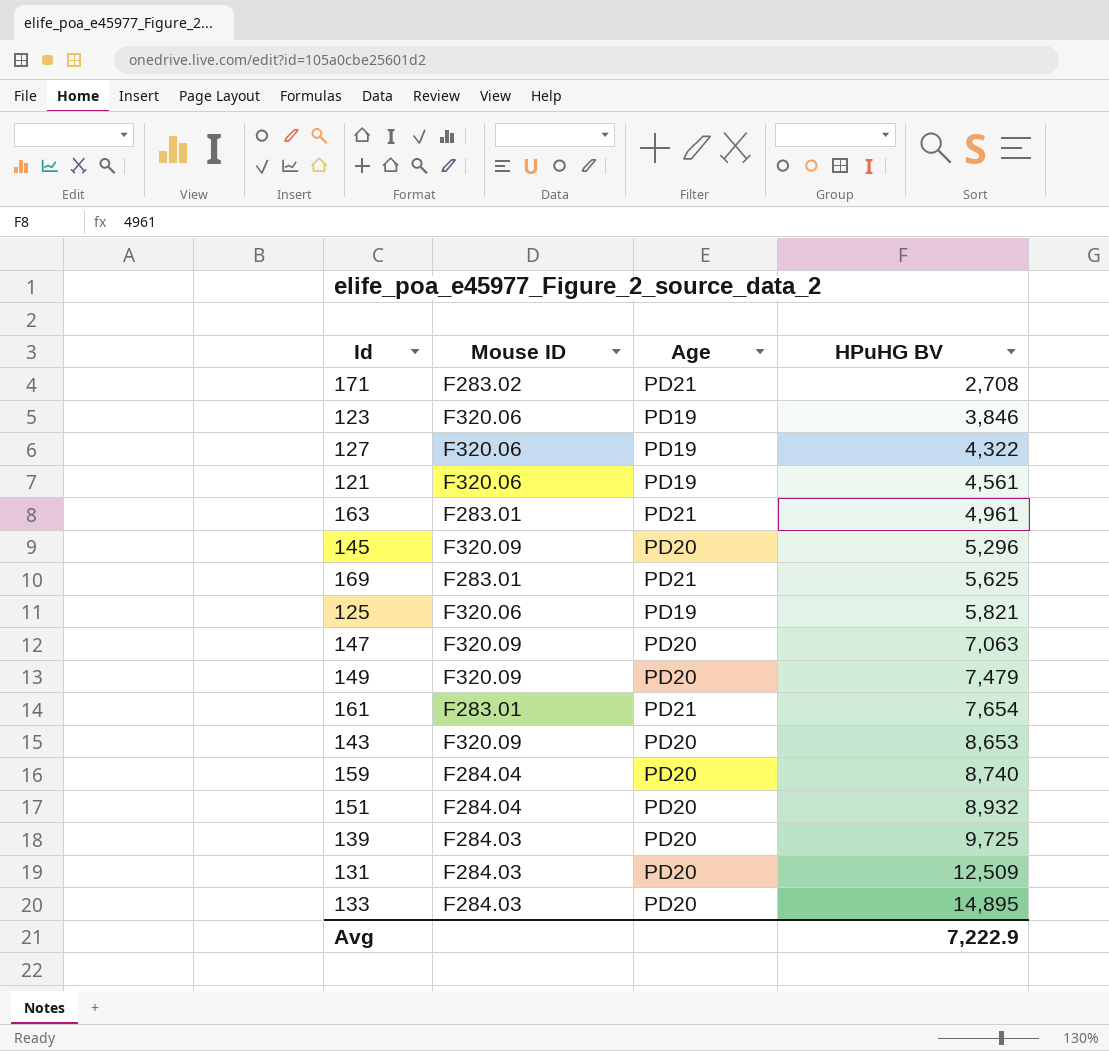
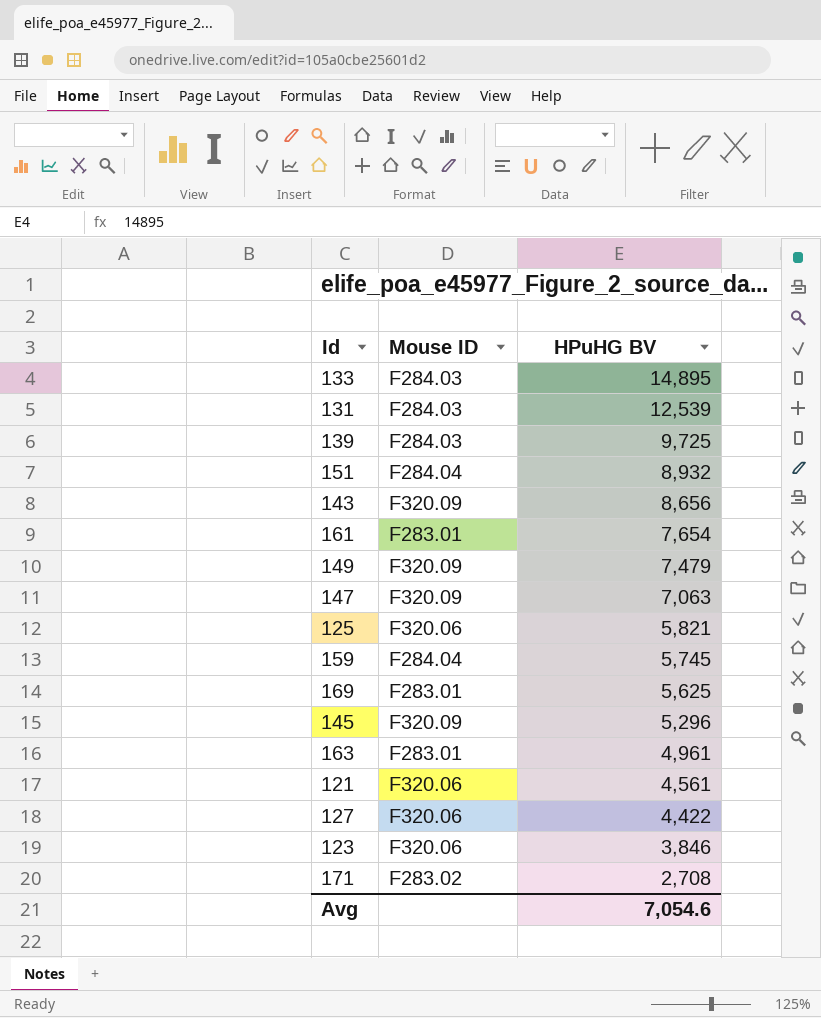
row order: HPuHG BV ascending -> HPuHG BV descending
column Age | position: 3 -> none
131 | HPuHG BV: 12,509 -> 12,539
143 | HPuHG BV: 8,653 -> 8,656
159 | HPuHG BV: 8,740 -> 5,745
127 | HPuHG BV: 4,322 -> 4,422
Avg | HPuHG BV: 7,222.9 -> 7,054.6

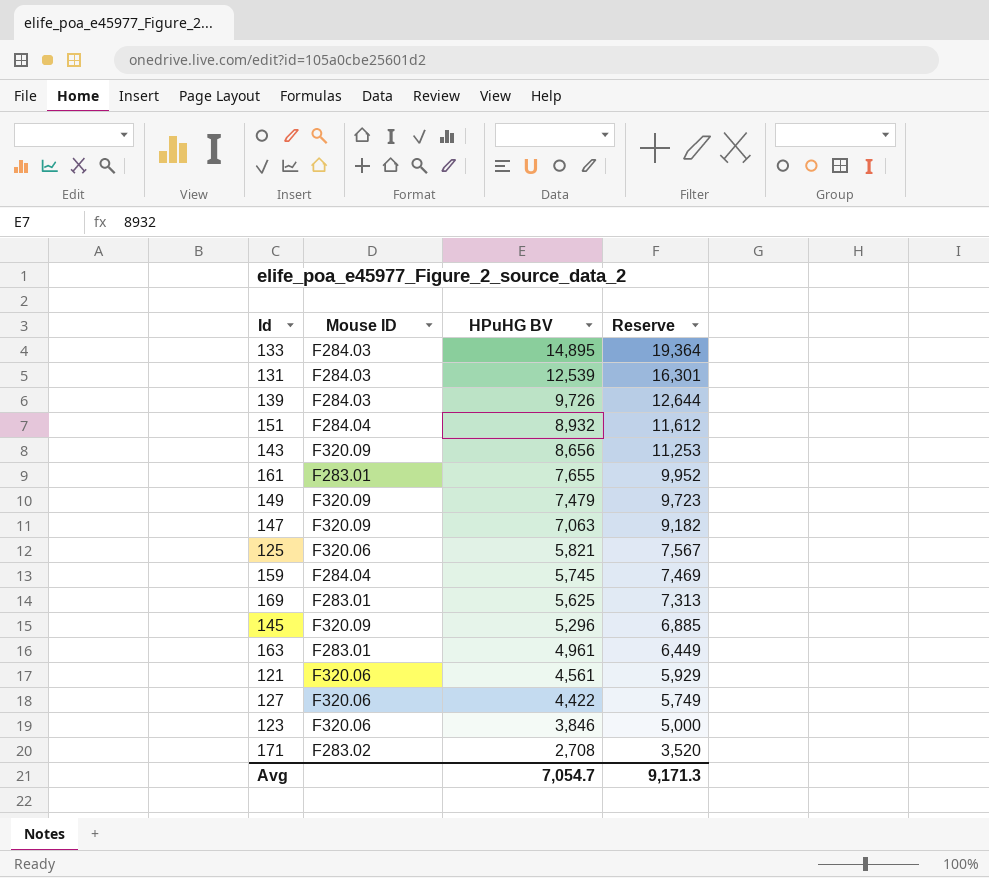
column Reserve | formula: none -> [HPuHG BV] * 1.3
139 | HPuHG BV: 9,725 -> 9,726
161 | HPuHG BV: 7,654 -> 7,655
Avg | HPuHG BV: 7,054.6 -> 7,054.7

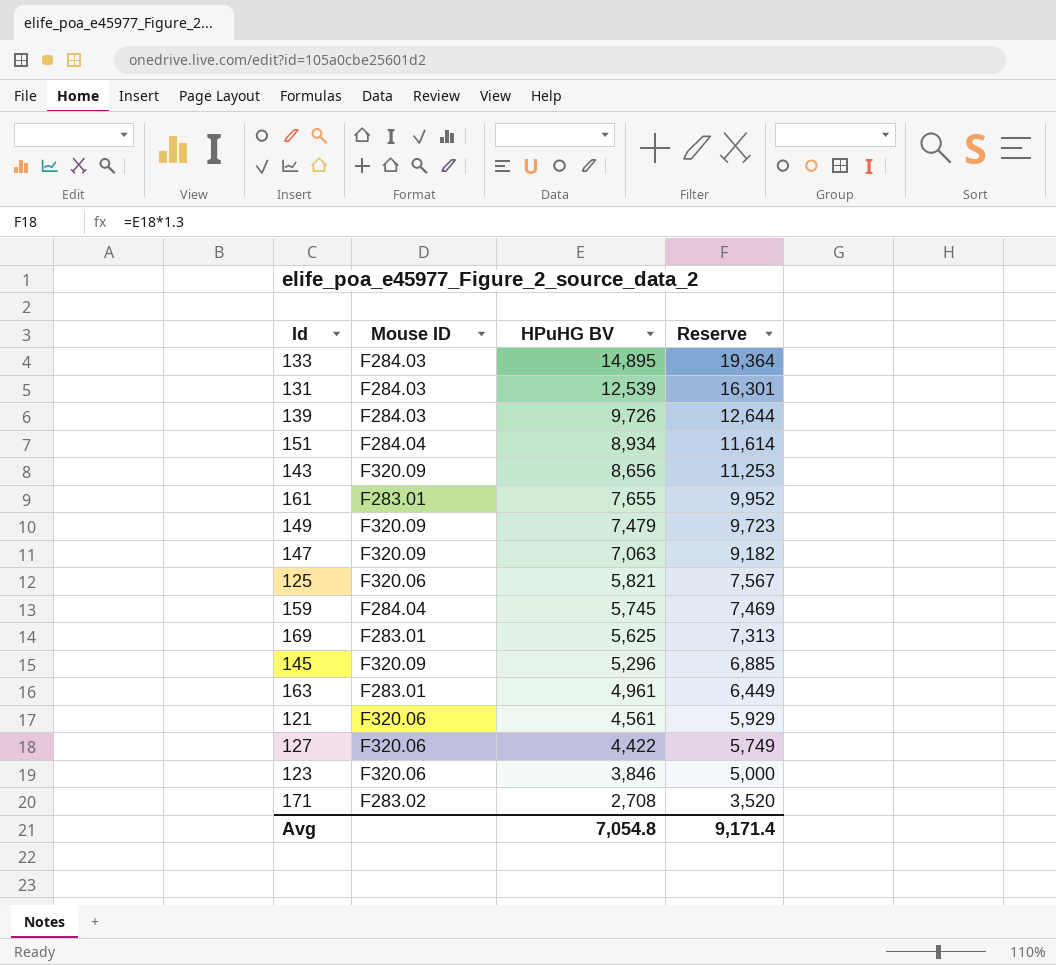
151 | HPuHG BV: 8,932 -> 8,934
151 | Reserve: 11,612 -> 11,614
Avg | HPuHG BV: 7,054.7 -> 7,054.8
Avg | Reserve: 9,171.3 -> 9,171.4

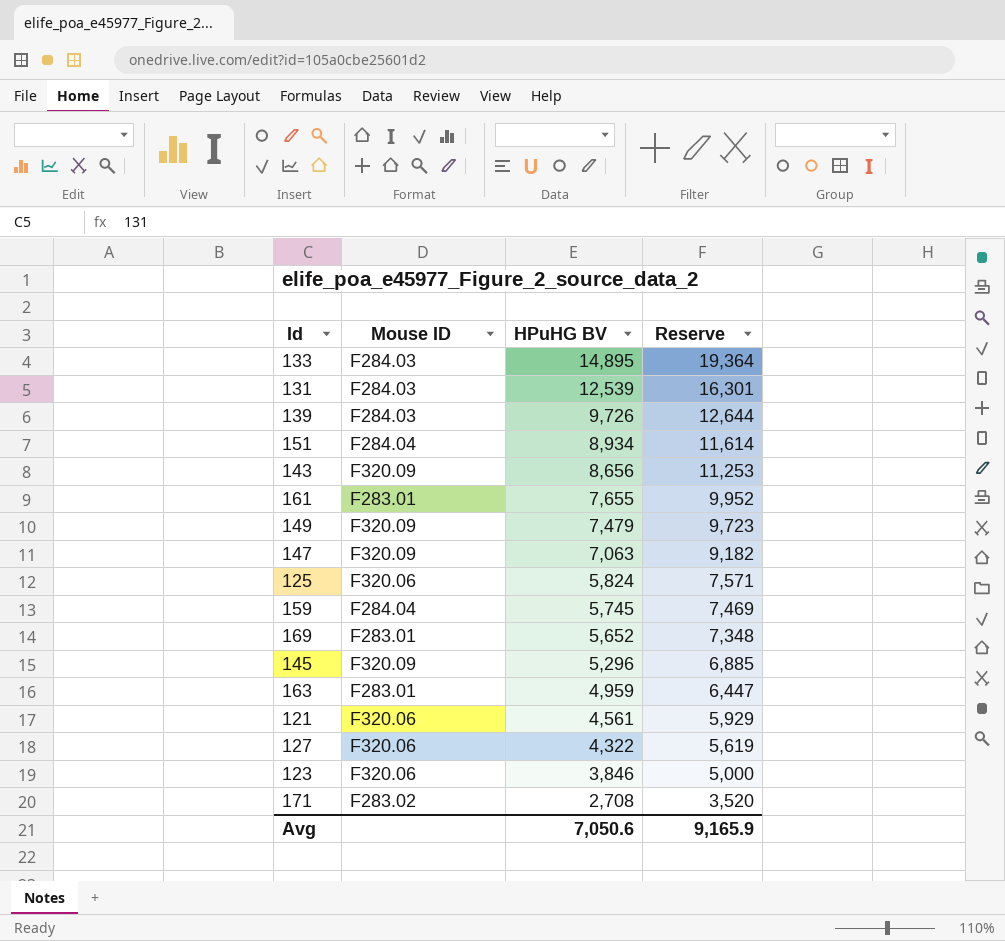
125 | HPuHG BV: 5,821 -> 5,824
125 | Reserve: 7,567 -> 7,571
169 | HPuHG BV: 5,625 -> 5,652
169 | Reserve: 7,313 -> 7,348
163 | HPuHG BV: 4,961 -> 4,959
163 | Reserve: 6,449 -> 6,447
127 | HPuHG BV: 4,422 -> 4,322
127 | Reserve: 5,749 -> 5,619
Avg | HPuHG BV: 7,054.8 -> 7,050.6
Avg | Reserve: 9,171.4 -> 9,165.9

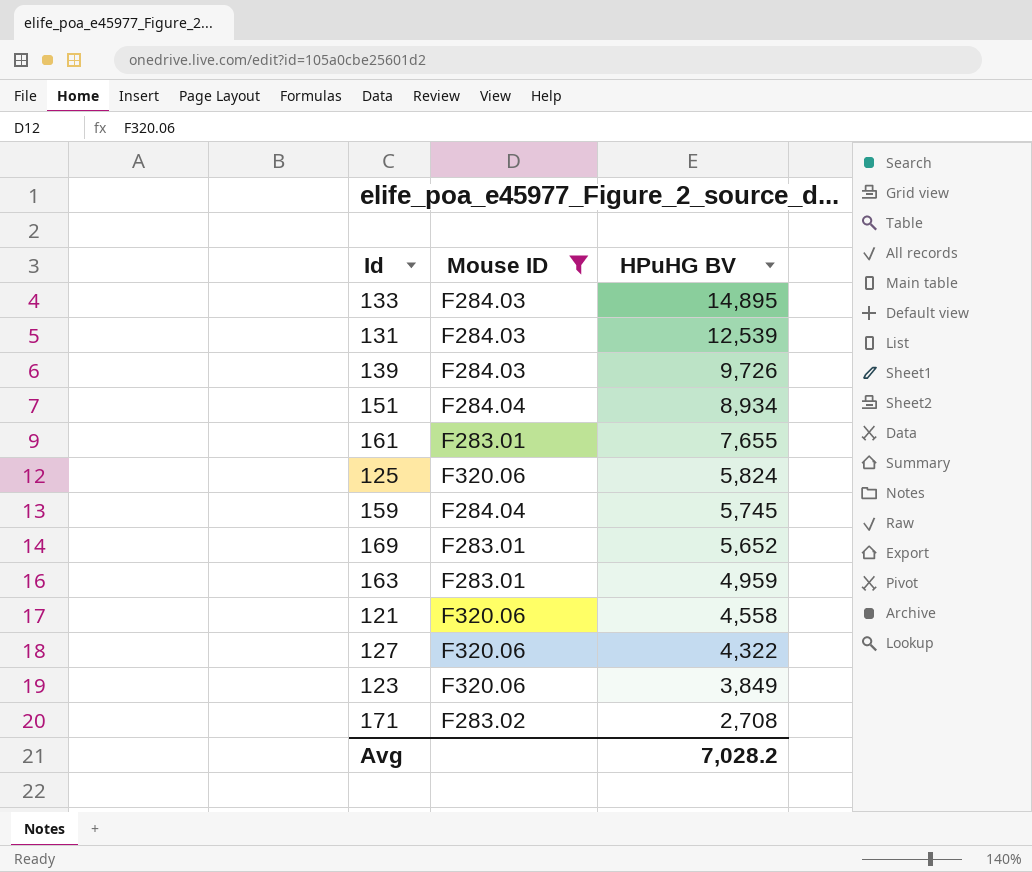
filter: none -> Mouse ID != F320.09
column Reserve | formula: [HPuHG BV] * 1.3 -> none
121 | HPuHG BV: 4,561 -> 4,558
123 | HPuHG BV: 3,846 -> 3,849
Avg | HPuHG BV: 7,050.6 -> 7,028.2

